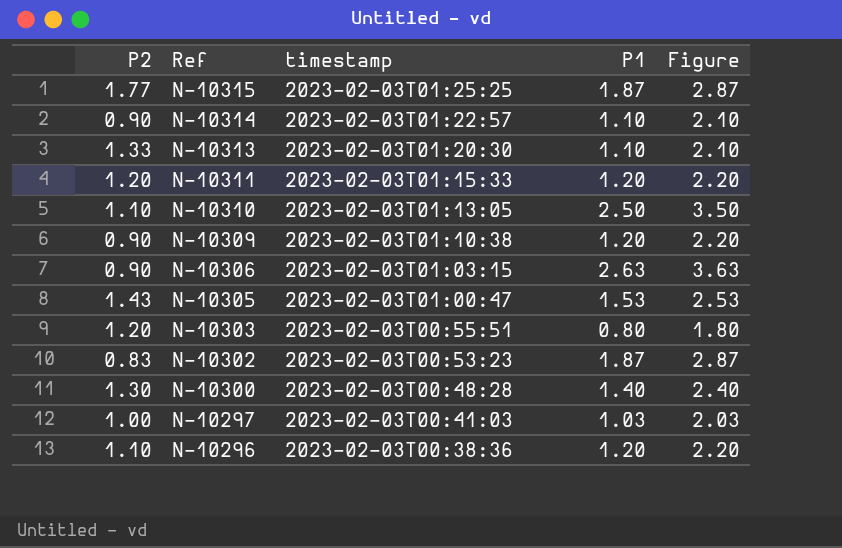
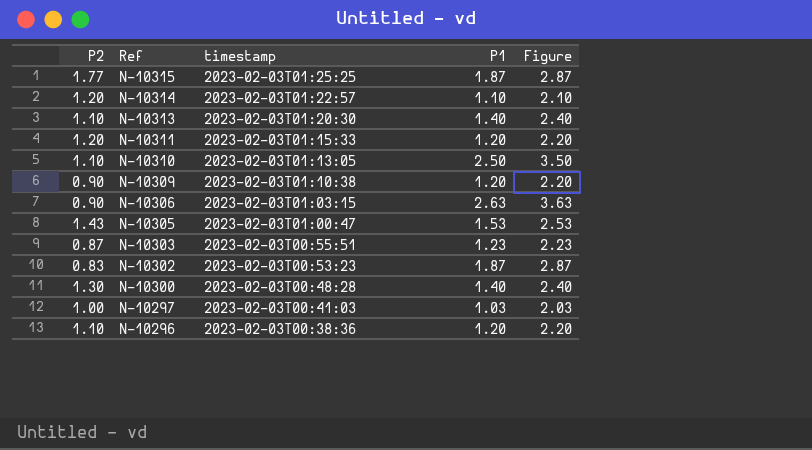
N-10314 | P2: 0.90 -> 1.20
N-10313 | P2: 1.33 -> 1.10
N-10313 | P1: 1.10 -> 1.40
N-10313 | Figure: 2.10 -> 2.40
N-10303 | P2: 1.20 -> 0.87
N-10303 | P1: 0.80 -> 1.23
N-10303 | Figure: 1.80 -> 2.23

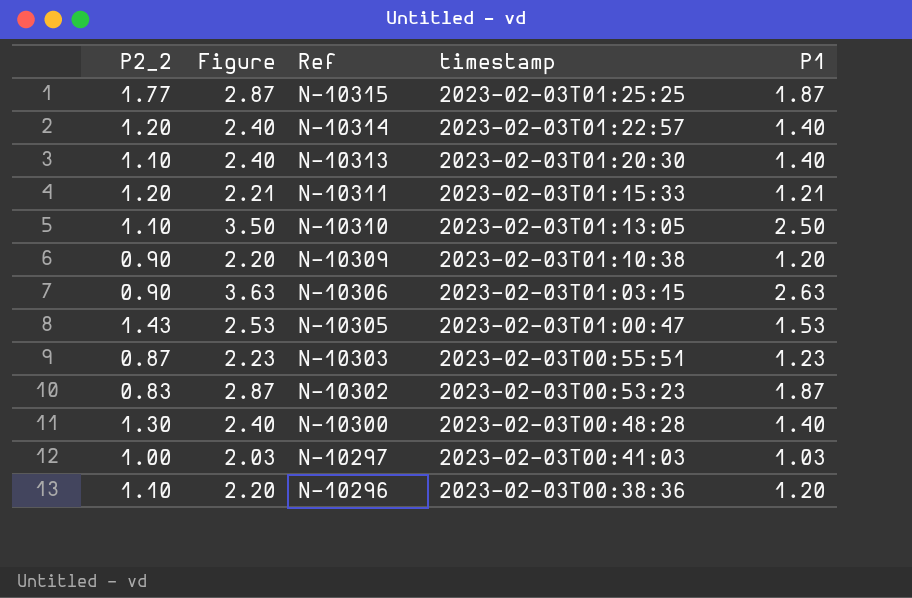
column name: P2 -> P2_2
column Figure | position: 5 -> 2
N-10314 | Figure: 2.10 -> 2.40
N-10314 | P1: 1.10 -> 1.40
N-10311 | Figure: 2.20 -> 2.21
N-10311 | P1: 1.20 -> 1.21

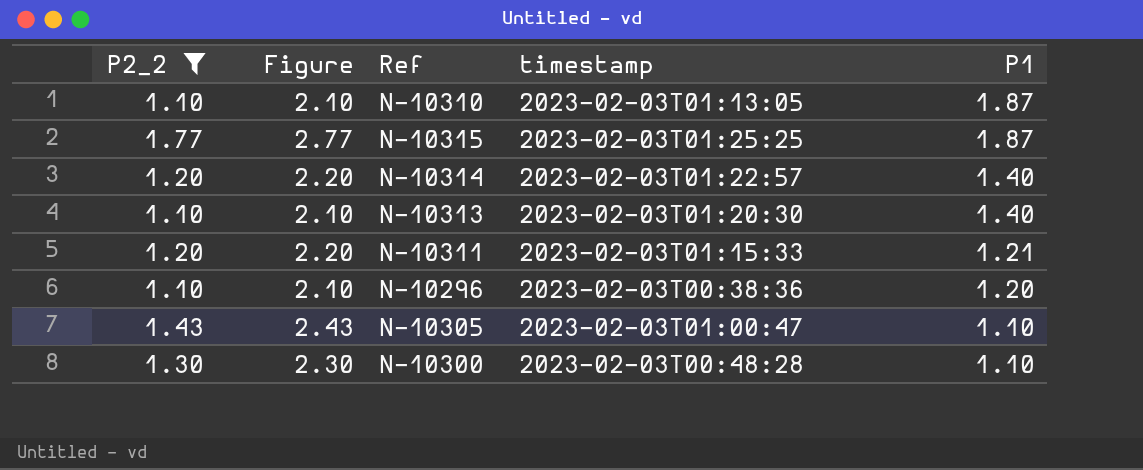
filter: none -> P2_2 >= 1.10
row order: Ref descending -> P1 descending
column Figure | formula: [P1] + 1 -> [P2_2] + 1
N-10310 | P1: 2.50 -> 1.87
N-10305 | P1: 1.53 -> 1.10
N-10300 | P1: 1.40 -> 1.10

